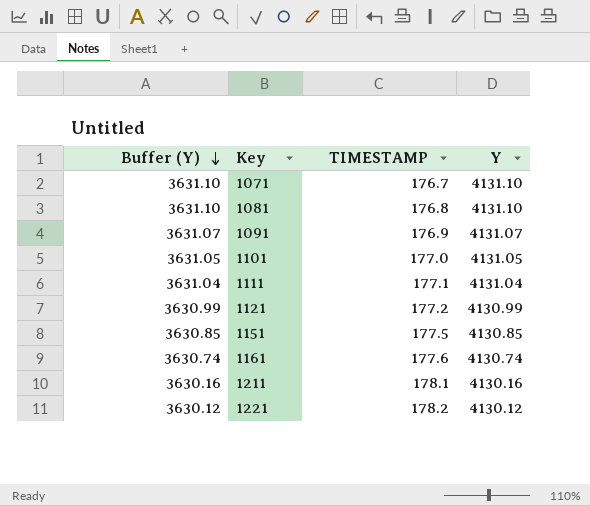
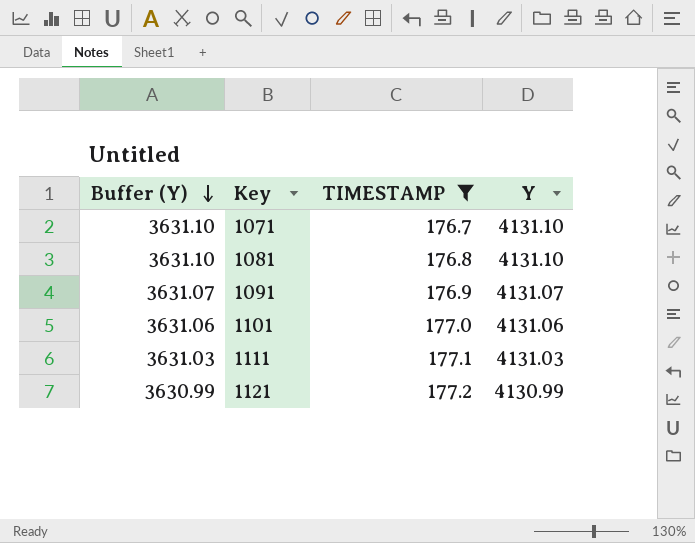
filter: none -> TIMESTAMP <= 177.2
1101 | Buffer (Y): 3631.05 -> 3631.06
1101 | Y: 4131.05 -> 4131.06
1111 | Buffer (Y): 3631.04 -> 3631.03
1111 | Y: 4131.04 -> 4131.03

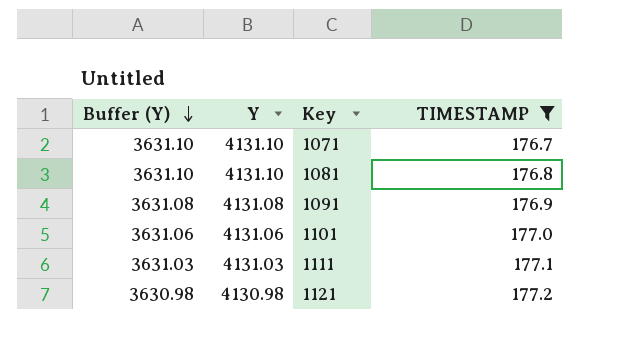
column Y | position: 4 -> 2
1091 | Buffer (Y): 3631.07 -> 3631.08
1091 | Y: 4131.07 -> 4131.08
1121 | Buffer (Y): 3630.99 -> 3630.98
1121 | Y: 4130.99 -> 4130.98

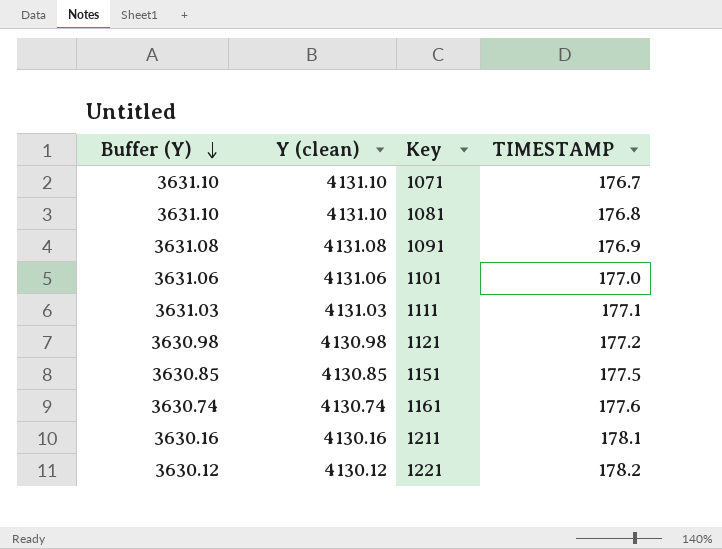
filter: TIMESTAMP <= 177.2 -> none
column name: Y -> Y (clean)

